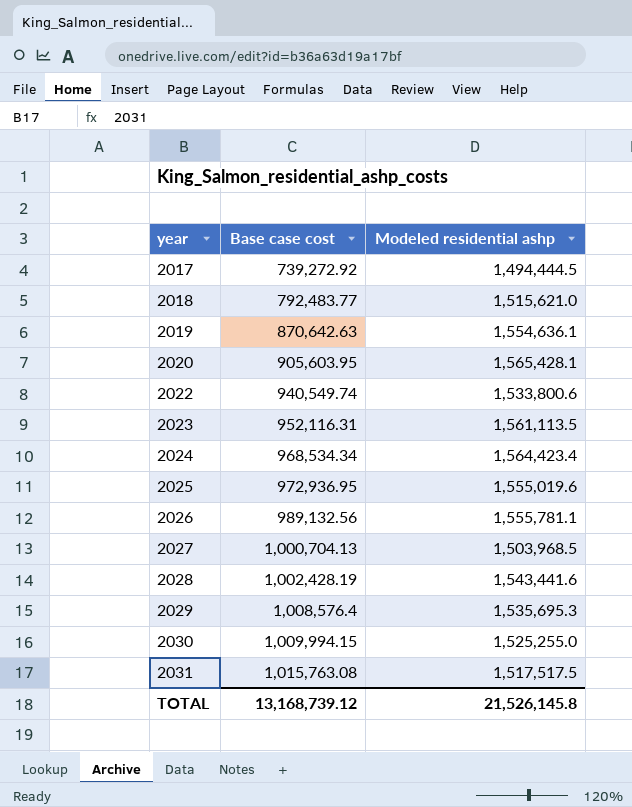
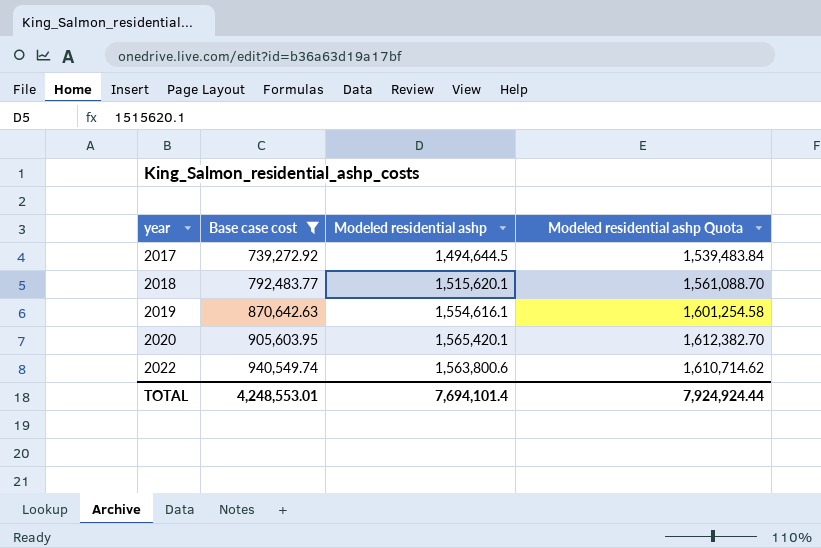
filter: none -> Base case cost <= 940,549.74
column Modeled residential ashp Quota | formula: none -> [Modeled residential ashp] * 1.03
2017 | Modeled residential ashp: 1,494,444.5 -> 1,494,644.5
2018 | Modeled residential ashp: 1,515,621.0 -> 1,515,620.1
2019 | Modeled residential ashp: 1,554,636.1 -> 1,554,616.1
2020 | Modeled residential ashp: 1,565,428.1 -> 1,565,420.1
2022 | Modeled residential ashp: 1,533,800.6 -> 1,563,800.6
TOTAL | Base case cost: 13,168,739.12 -> 4,248,553.01
TOTAL | Modeled residential ashp: 21,526,145.8 -> 7,694,101.4

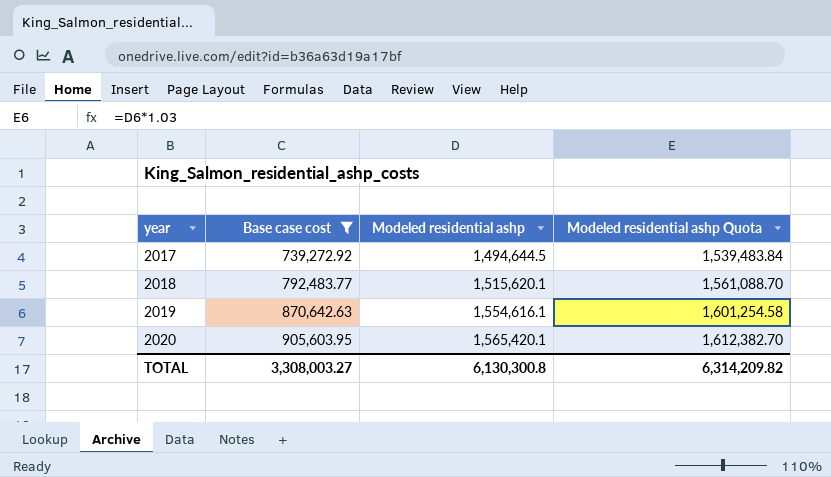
row 2022: 940,549.74 | 1,563,800.6 | 1,610,714.62 -> none
TOTAL | Base case cost: 4,248,553.01 -> 3,308,003.27
TOTAL | Modeled residential ashp: 7,694,101.4 -> 6,130,300.8
TOTAL | Modeled residential ashp Quota: 7,924,924.44 -> 6,314,209.82

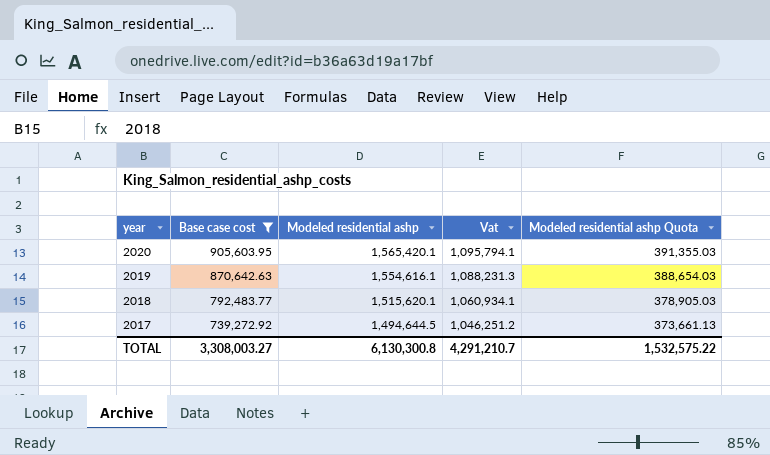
row order: year ascending -> year descending
column Vat | formula: none -> [Modeled residential ashp] * 0.7
column Modeled residential ashp Quota | formula: [Modeled residential ashp] * 1.03 -> [Modeled residential ashp] * 0.25
TOTAL | Modeled residential ashp Quota: 6,314,209.82 -> 1,532,575.22

